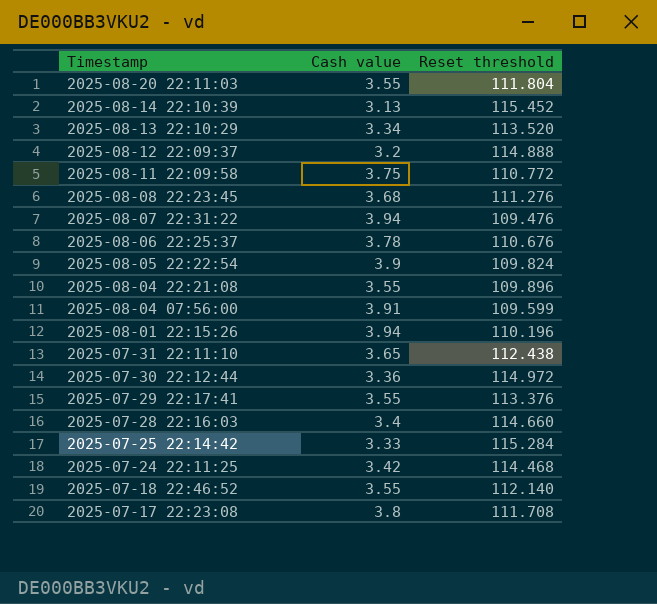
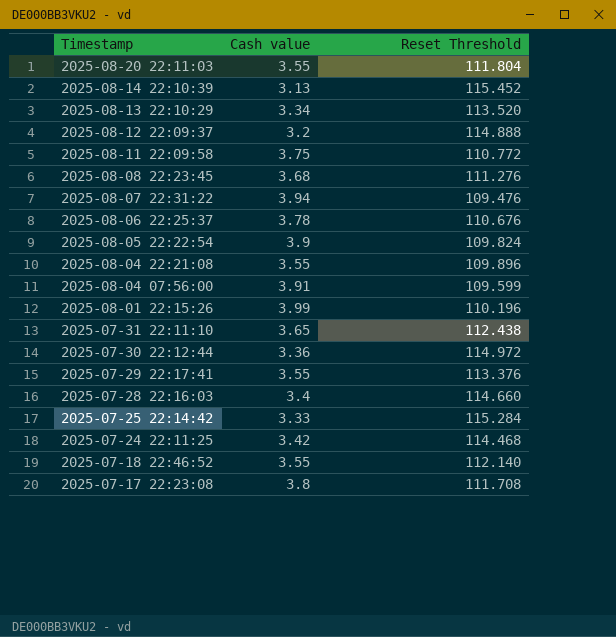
column name: Reset threshold -> Reset Threshold
2025-08-01 22:15:26 | Cash value: 3.94 -> 3.99

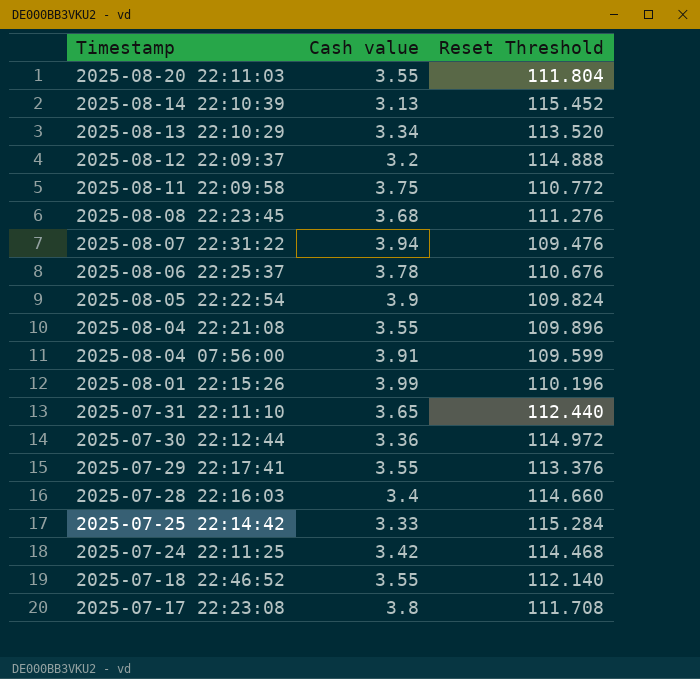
2025-07-31 22:11:10 | Reset Threshold: 112.438 -> 112.440

